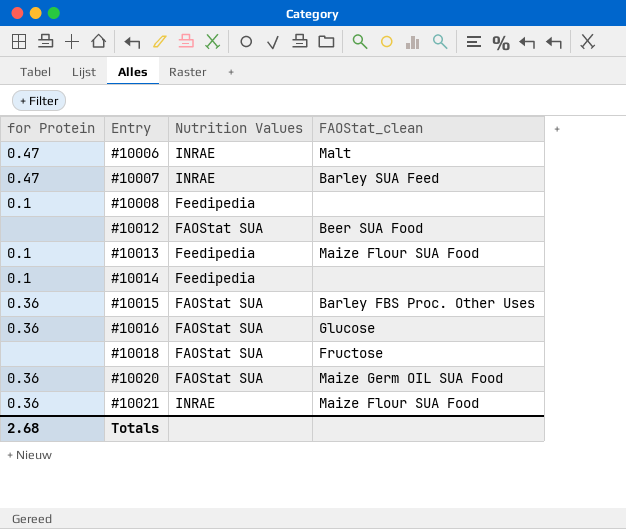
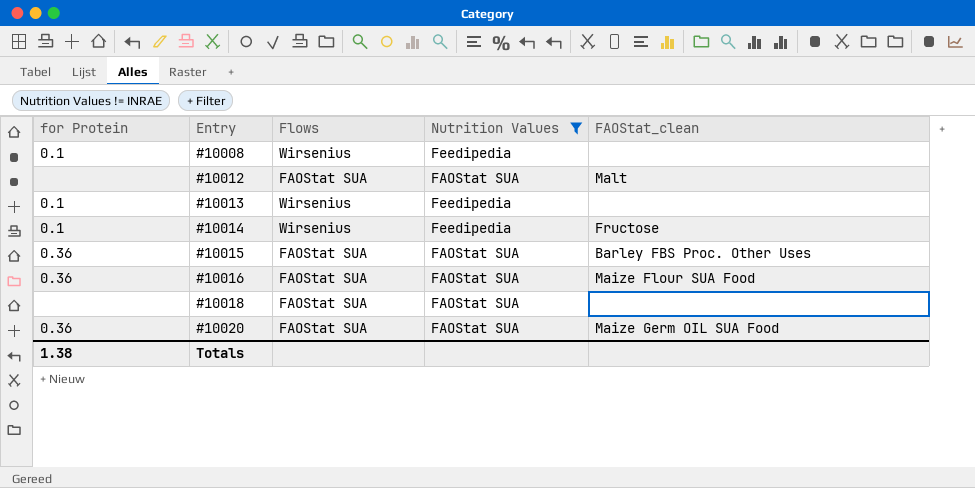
filter: none -> Nutrition Values != INRAE
column Flows | position: none -> 3
#10012 | FAOStat_clean: Beer SUA Food -> Malt
#10013 | FAOStat_clean: Maize Flour SUA Food -> none
#10014 | FAOStat_clean: none -> Fructose
#10016 | FAOStat_clean: Glucose -> Maize Flour SUA Food
#10018 | FAOStat_clean: Fructose -> none
Totals | for Protein: 2.68 -> 1.38

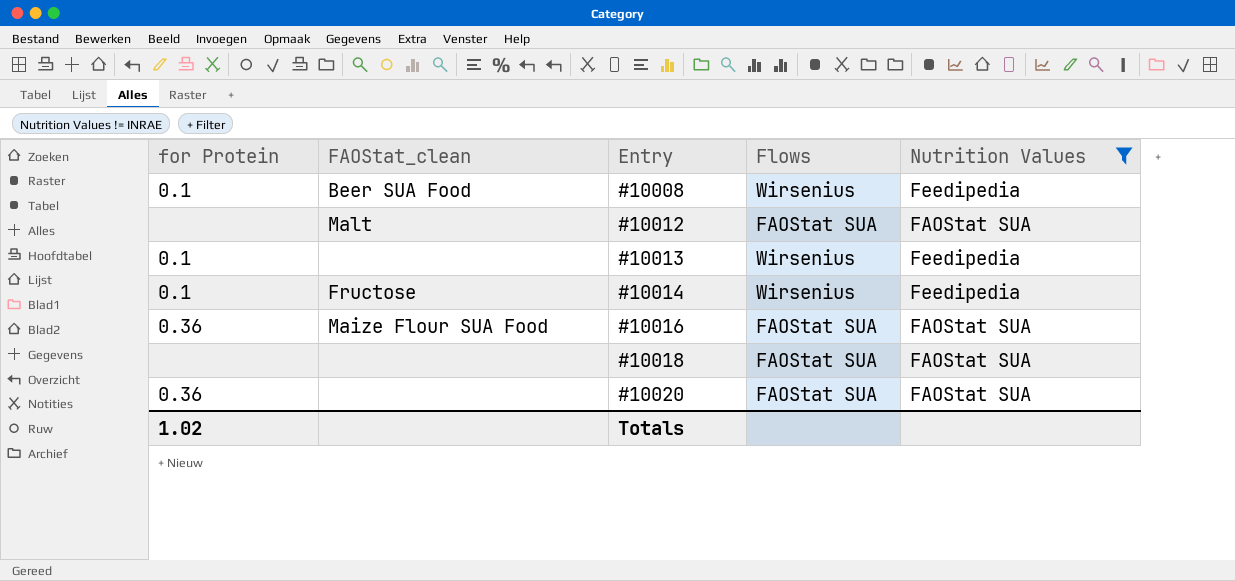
column FAOStat_clean | position: 5 -> 2
row #10015: 0.36 | FAOStat SUA | FAOStat SUA | Barley FBS Proc. Other Uses -> none
#10008 | FAOStat_clean: none -> Beer SUA Food
#10020 | FAOStat_clean: Maize Germ OIL SUA Food -> none
Totals | for Protein: 1.38 -> 1.02

